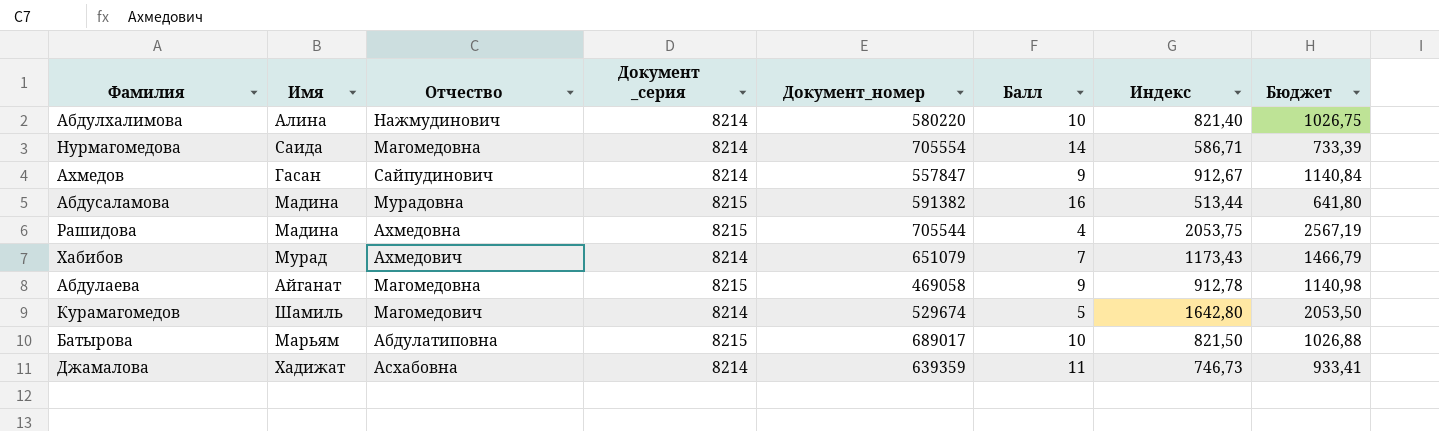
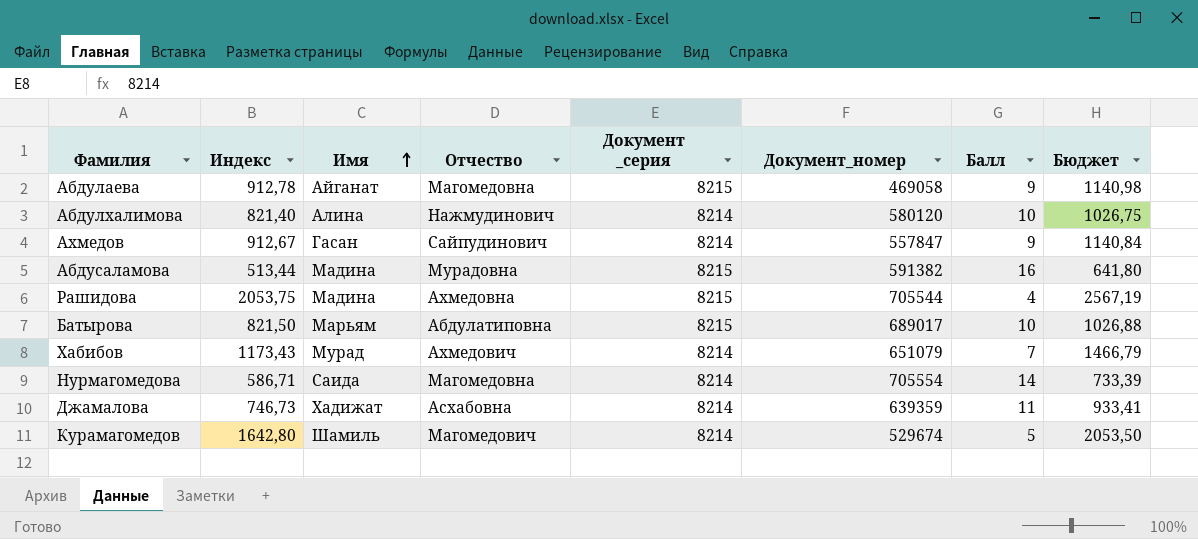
row order: none -> Имя ascending
column Индекс | position: 7 -> 2
Абдулхалимова | Документ_номер: 580220 -> 580120

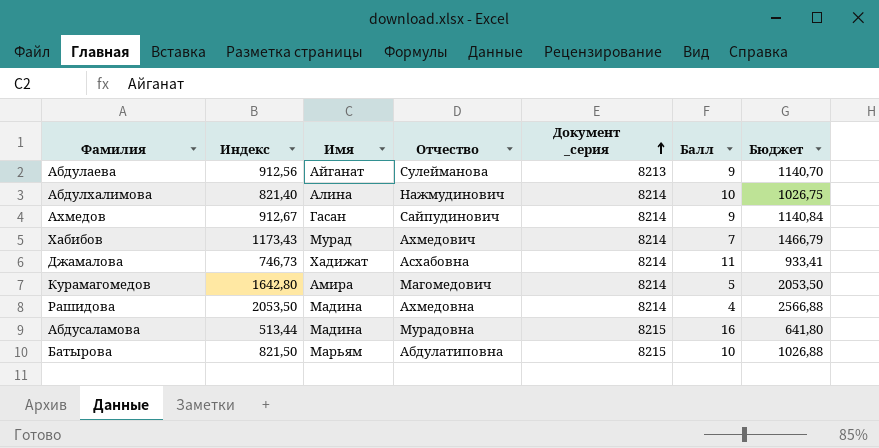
row order: Имя ascending -> Документ _серия ascending
column Документ_номер | position: 6 -> none
row Нурмагомедова: 586,71 | Саида | Магомедовна | 8214 | 705554 | 14 | 733,39 -> none
Абдулаева | Индекс: 912,78 -> 912,56
Абдулаева | Отчество: Магомедовна -> Сулейманова
Абдулаева | Документ _серия: 8215 -> 8213
Абдулаева | Бюджет: 1140,98 -> 1140,70
Курамагомедов | Имя: Шамиль -> Амира
Рашидова | Индекс: 2053,75 -> 2053,50
Рашидова | Документ _серия: 8215 -> 8214
Рашидова | Бюджет: 2567,19 -> 2566,88

